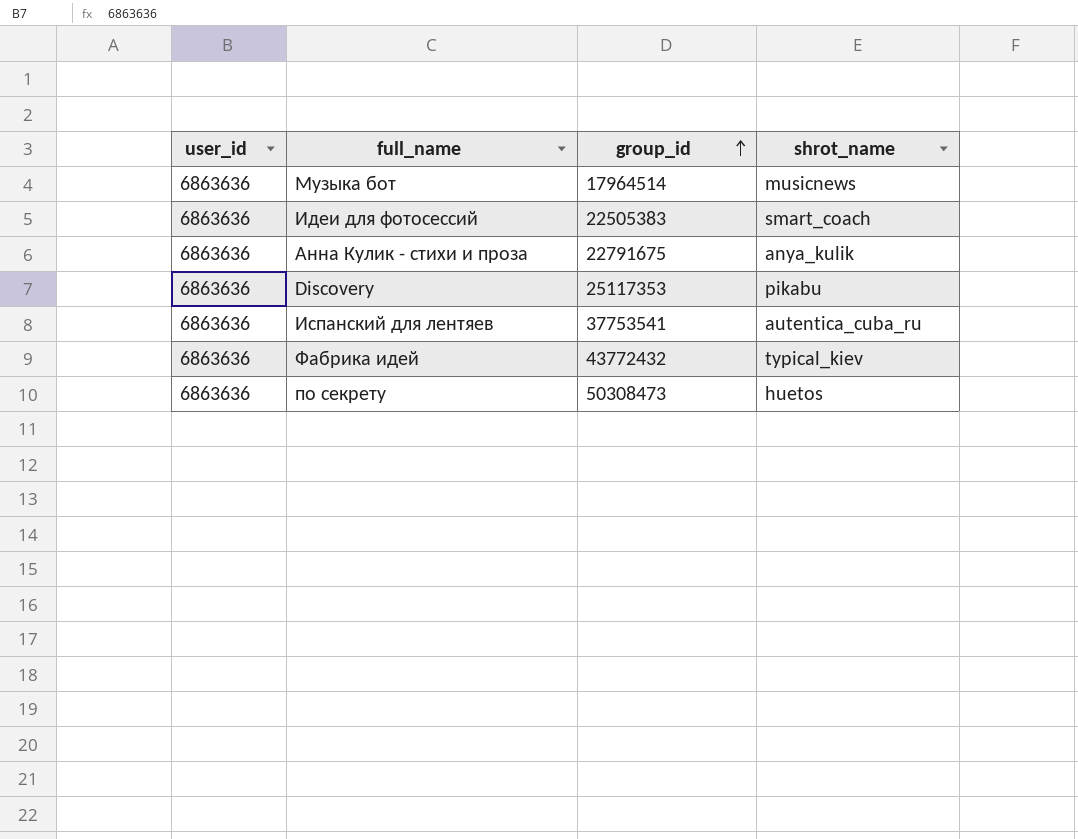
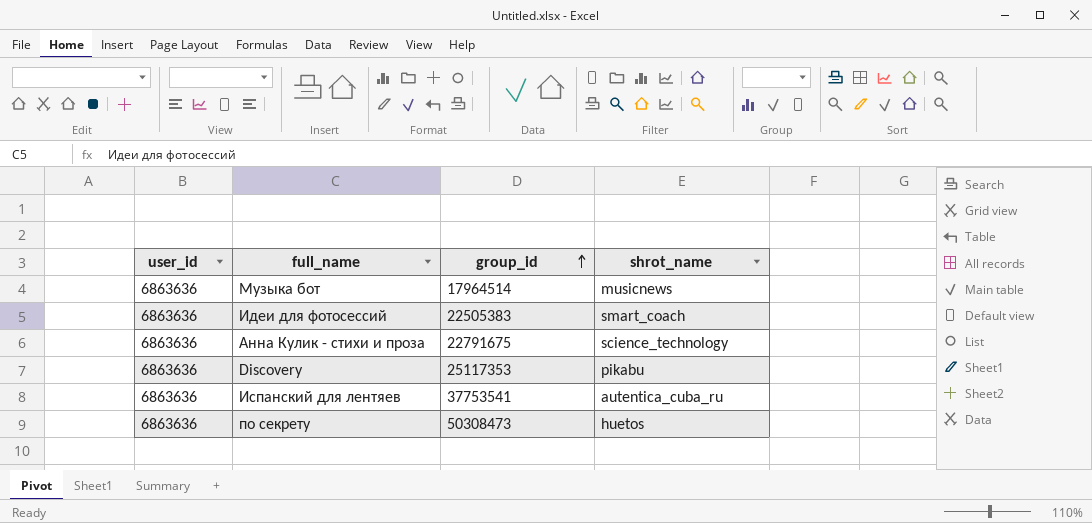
row Фабрика идей: 6863636 | 43772432 | typical_kiev -> none
Анна Кулик - стихи и проза | shrot_name: anya_kulik -> science_technology

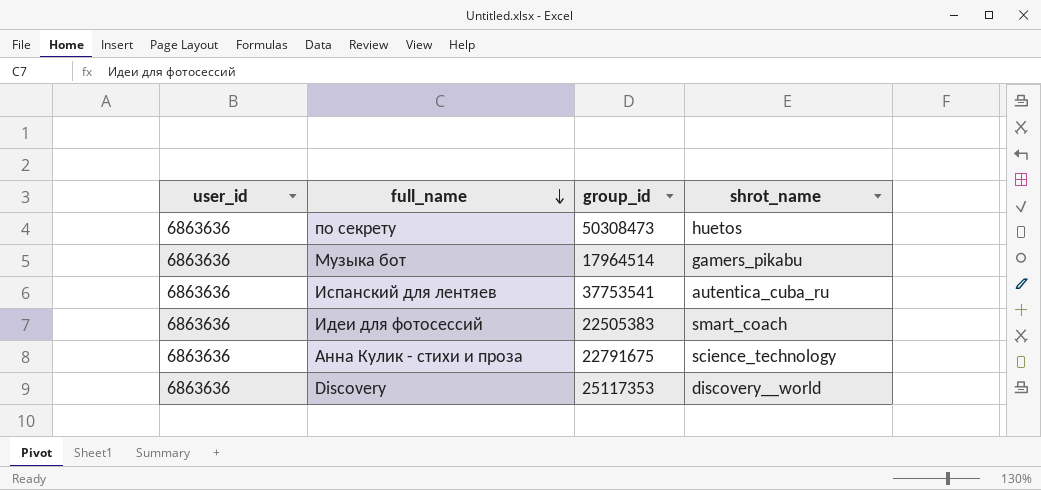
row order: group_id ascending -> full_name descending
Музыка бот | shrot_name: musicnews -> gamers_pikabu
Discovery | shrot_name: pikabu -> discovery__world

